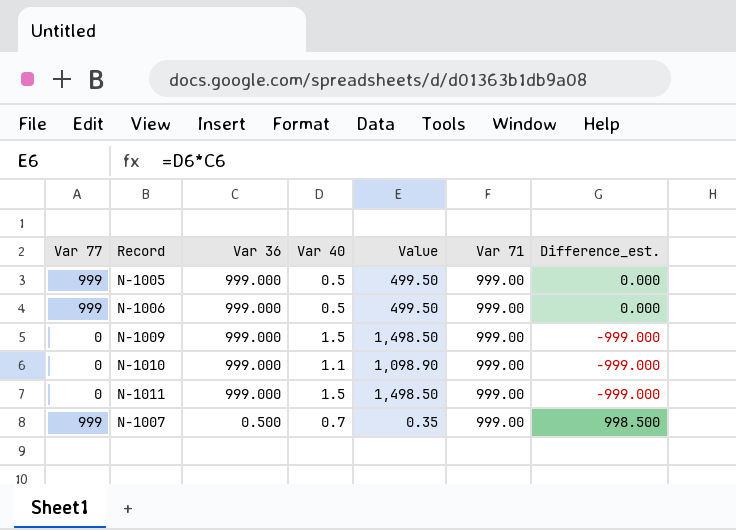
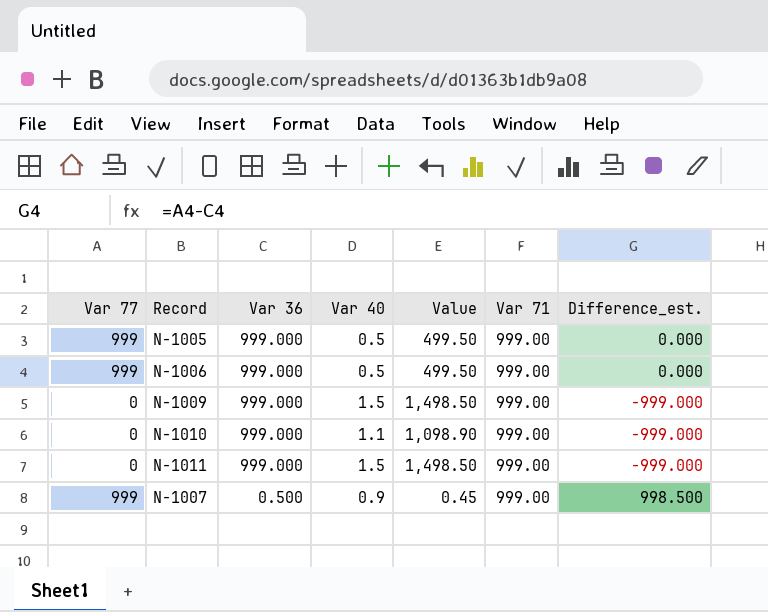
N-1007 | Var 40: 0.7 -> 0.9
N-1007 | Value: 0.35 -> 0.45

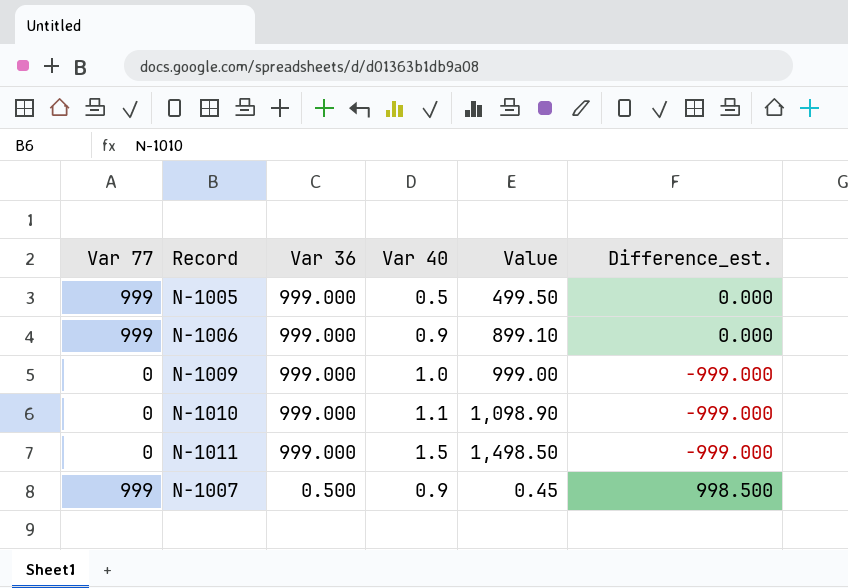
column Var 71 | position: 6 -> none
N-1006 | Var 40: 0.5 -> 0.9
N-1006 | Value: 499.50 -> 899.10
N-1009 | Var 40: 1.5 -> 1.0
N-1009 | Value: 1,498.50 -> 999.00

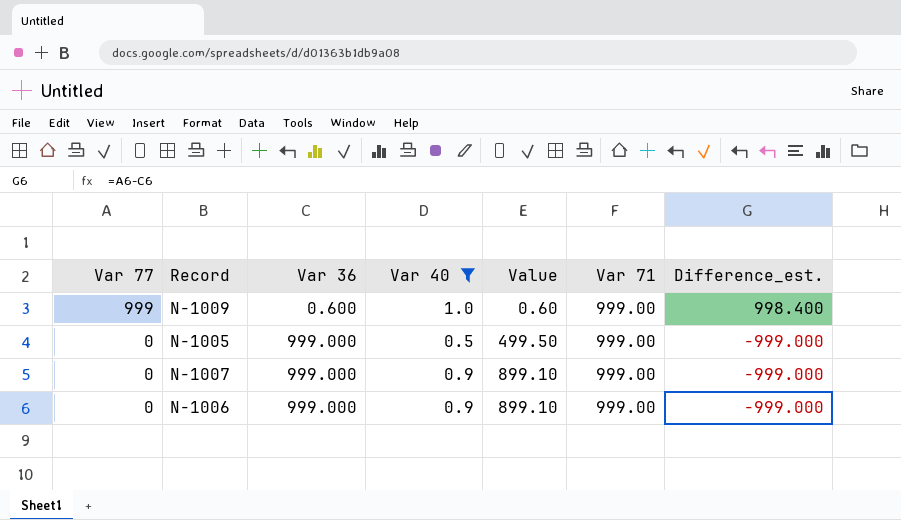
filter: none -> Var 40 <= 1.0
row order: Var 36 descending -> Var 77 descending
column Var 71 | position: none -> 6
N-1009 | Var 77: 0 -> 999
N-1009 | Var 36: 999.000 -> 0.600
N-1009 | Value: 999.00 -> 0.60
N-1009 | Difference_est.: -999.000 -> 998.400
N-1005 | Var 77: 999 -> 0
N-1005 | Difference_est.: 0.000 -> -999.000
N-1007 | Var 77: 999 -> 0
N-1007 | Var 36: 0.500 -> 999.000
N-1007 | Value: 0.45 -> 899.10
N-1007 | Difference_est.: 998.500 -> -999.000
N-1006 | Var 77: 999 -> 0
N-1006 | Difference_est.: 0.000 -> -999.000

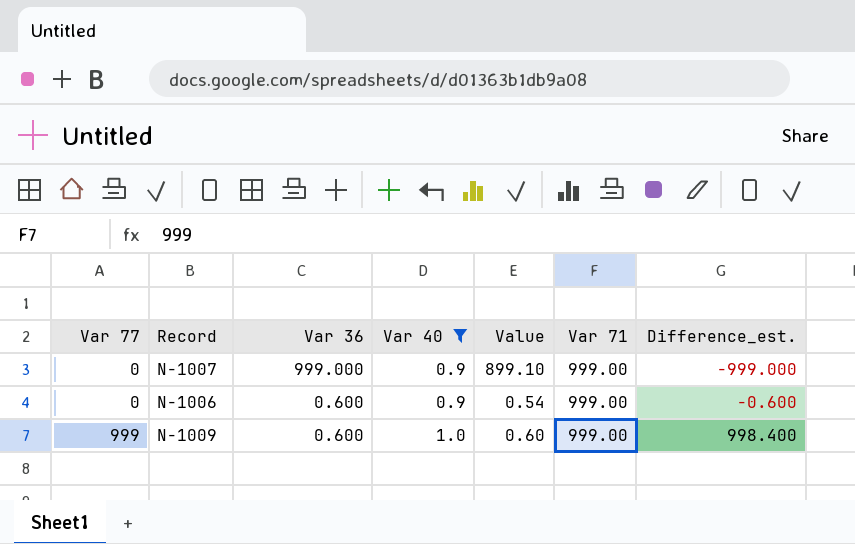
row order: Var 77 descending -> Var 77 ascending
row N-1005: 0 | 999.000 | 0.5 | 499.50 | 999.00 | -999.000 -> none
N-1006 | Var 36: 999.000 -> 0.600
N-1006 | Value: 899.10 -> 0.54
N-1006 | Difference_est.: -999.000 -> -0.600

